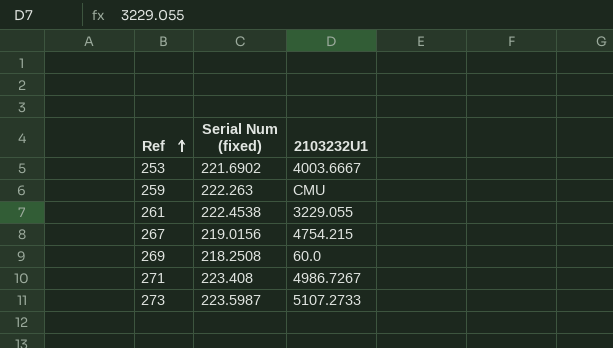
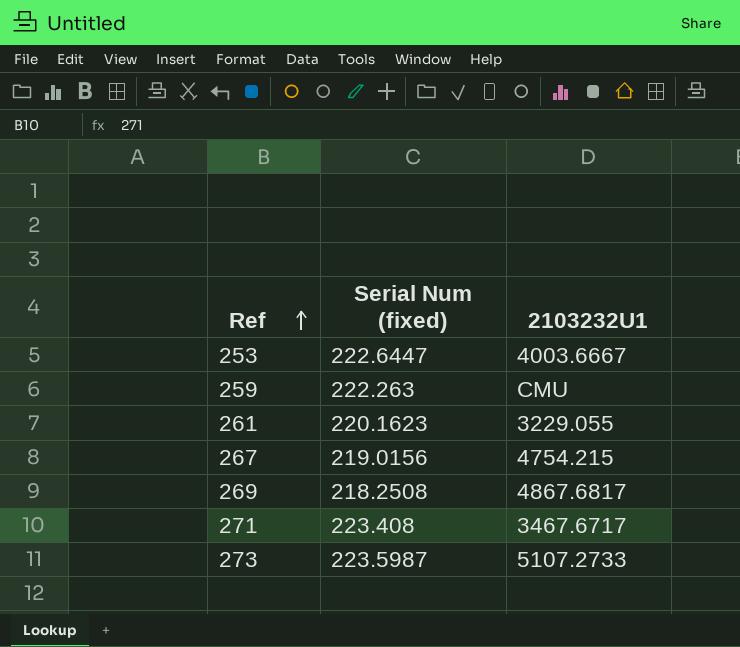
253 | Serial Num (fixed): 221.6902 -> 222.6447
261 | Serial Num (fixed): 222.4538 -> 220.1623
269 | 2103232U1: 60.0 -> 4867.6817
271 | 2103232U1: 4986.7267 -> 3467.6717

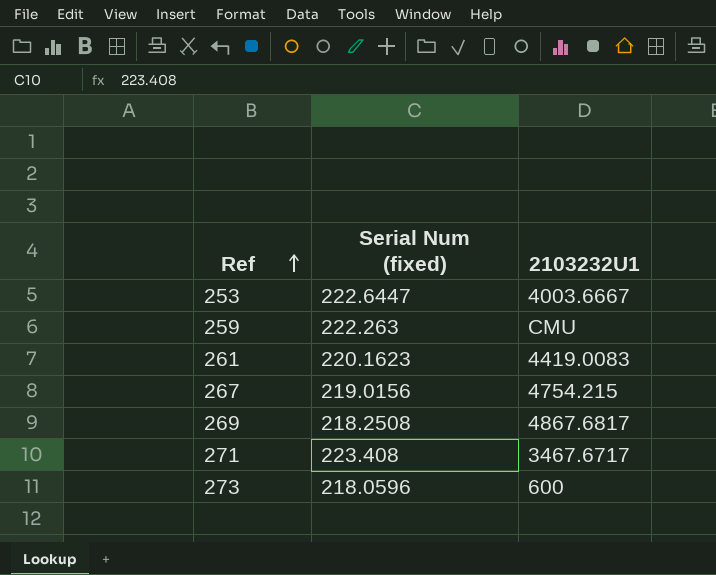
261 | 2103232U1: 3229.055 -> 4419.0083
273 | Serial Num (fixed): 223.5987 -> 218.0596
273 | 2103232U1: 5107.2733 -> 600

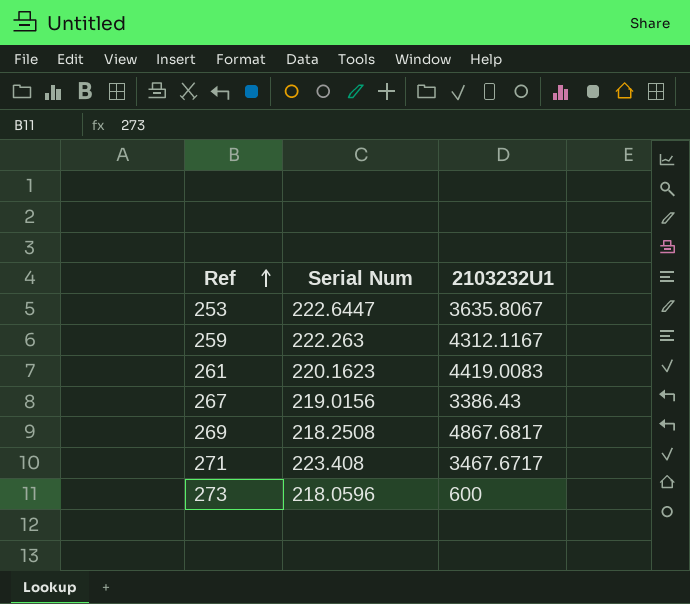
column name: Serial Num (fixed) -> Serial Num
253 | 2103232U1: 4003.6667 -> 3635.8067
259 | 2103232U1: CMU -> 4312.1167
267 | 2103232U1: 4754.215 -> 3386.43

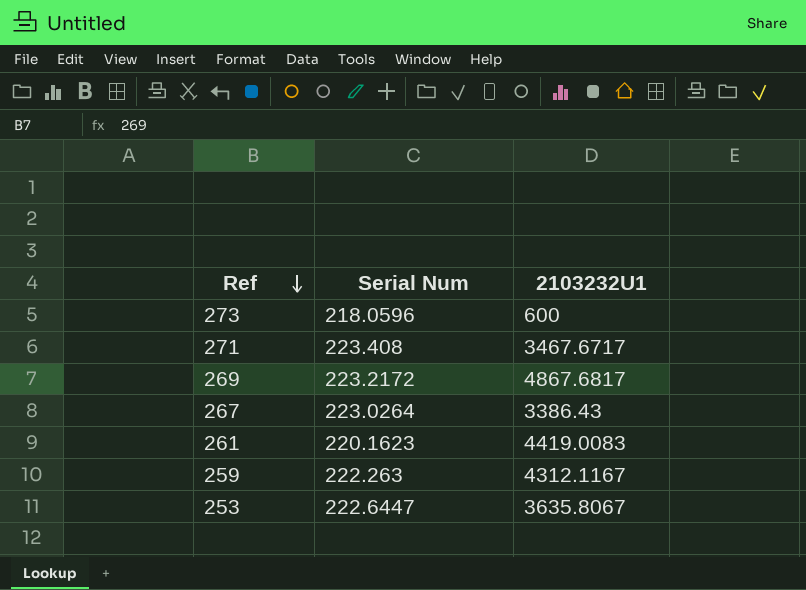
row order: Ref ascending -> Ref descending
269 | Serial Num: 218.2508 -> 223.2172
267 | Serial Num: 219.0156 -> 223.0264

